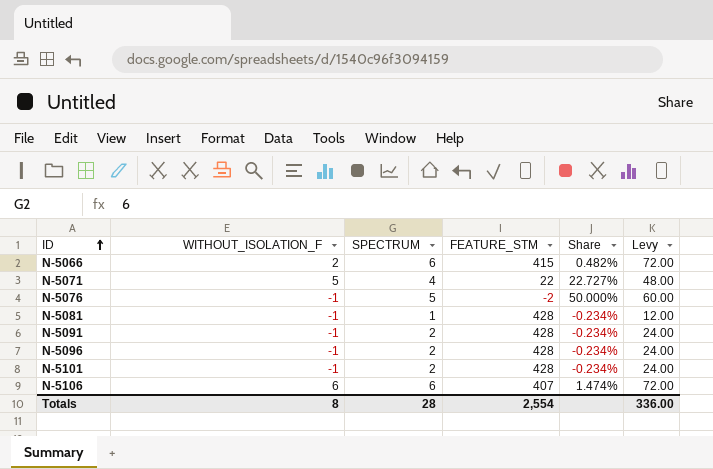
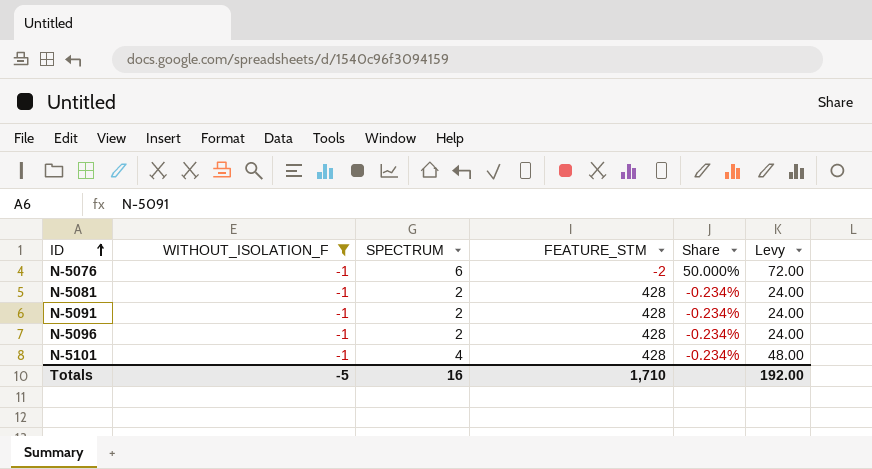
filter: none -> WITHOUT_ISOLATION_F = -1
N-5076 | SPECTRUM: 5 -> 6
N-5076 | Levy: 60.00 -> 72.00
N-5081 | SPECTRUM: 1 -> 2
N-5081 | Levy: 12.00 -> 24.00
N-5101 | SPECTRUM: 2 -> 4
N-5101 | Levy: 24.00 -> 48.00
Totals | WITHOUT_ISOLATION_F: 8 -> -5
Totals | SPECTRUM: 28 -> 16
Totals | FEATURE_STM: 2,554 -> 1,710
Totals | Levy: 336.00 -> 192.00

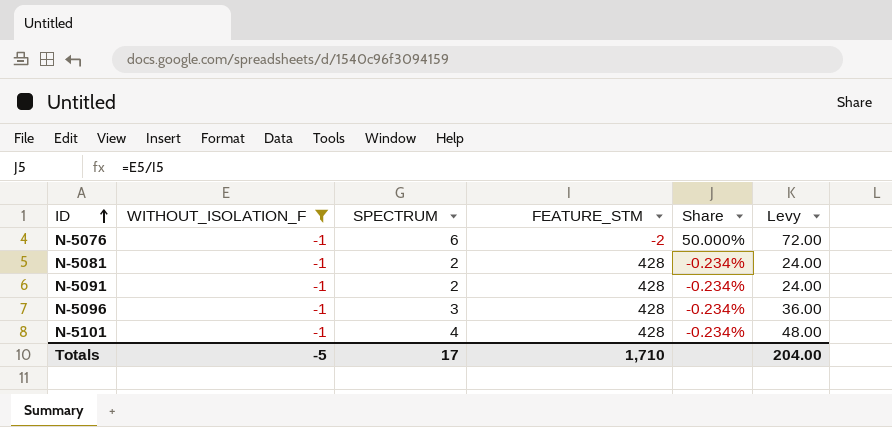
N-5096 | SPECTRUM: 2 -> 3
N-5096 | Levy: 24.00 -> 36.00
Totals | SPECTRUM: 16 -> 17
Totals | Levy: 192.00 -> 204.00

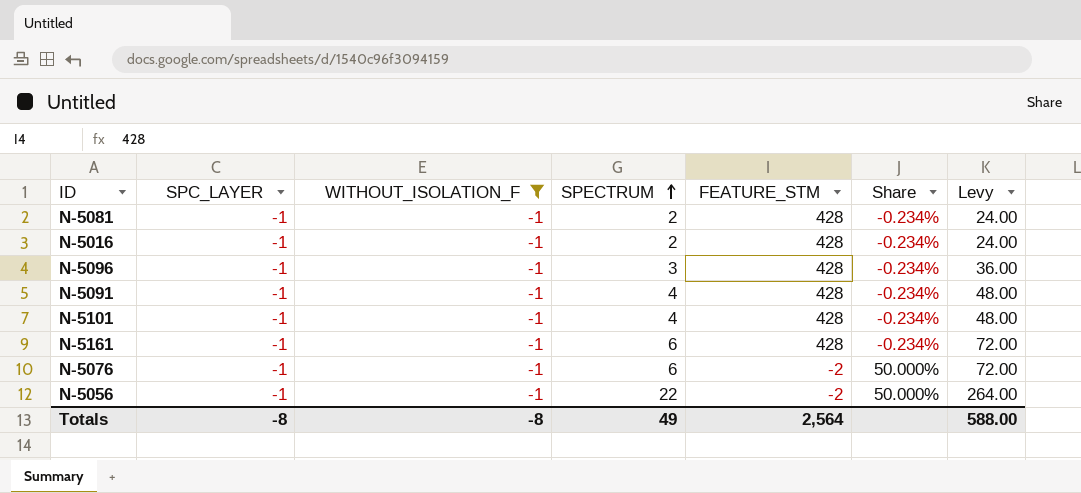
row order: ID ascending -> SPECTRUM ascending
column SPC_LAYER | position: none -> 2
row N-5016: none -> -1 | -1 | 2 | 428 | -0.234% | 24.00
N-5091 | SPECTRUM: 2 -> 4
N-5091 | Levy: 24.00 -> 48.00
row N-5161: none -> -1 | -1 | 6 | 428 | -0.234% | 72.00
row N-5056: none -> -1 | -1 | 22 | -2 | 50.000% | 264.00
Totals | WITHOUT_ISOLATION_F: -5 -> -8
Totals | SPECTRUM: 17 -> 49
Totals | FEATURE_STM: 1,710 -> 2,564
Totals | Levy: 204.00 -> 588.00

